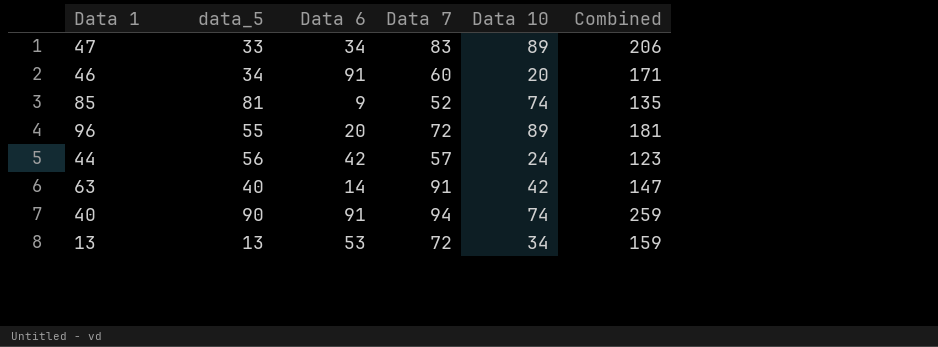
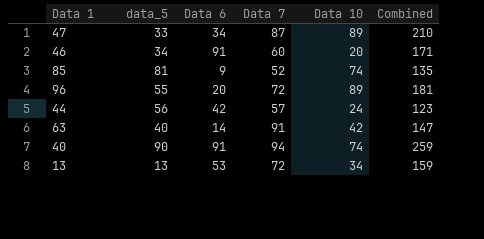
47 | Data 7: 83 -> 87
47 | Combined: 206 -> 210

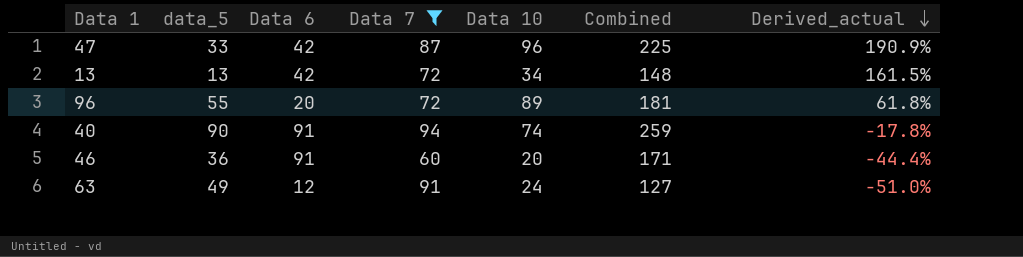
filter: none -> Data 7 >= 60
row order: none -> Derived_actual descending
column Derived_actual | formula: none -> ([Data 10] - [data_5]) / [data_5]
47 | Data 6: 34 -> 42
47 | Data 10: 89 -> 96
47 | Combined: 210 -> 225
13 | Data 6: 53 -> 42
13 | Combined: 159 -> 148
46 | data_5: 34 -> 36
63 | data_5: 40 -> 49
63 | Data 6: 14 -> 12
63 | Data 10: 42 -> 24
63 | Combined: 147 -> 127

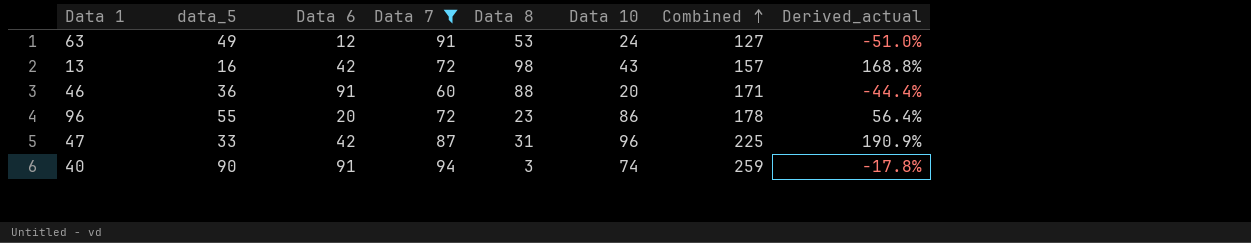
row order: Derived_actual descending -> Combined ascending
column Data 8 | position: none -> 5
13 | data_5: 13 -> 16
13 | Data 10: 34 -> 43
13 | Combined: 148 -> 157
13 | Derived_actual: 161.5% -> 168.8%
96 | Data 10: 89 -> 86
96 | Combined: 181 -> 178
96 | Derived_actual: 61.8% -> 56.4%

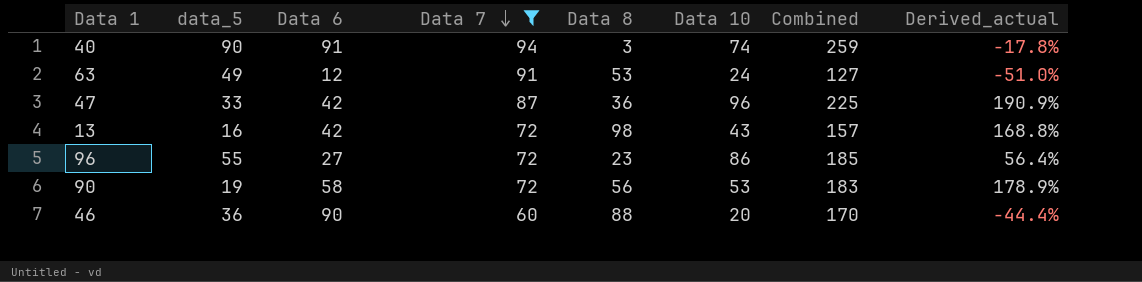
row order: Combined ascending -> Data 7 descending
47 | Data 8: 31 -> 36
96 | Data 6: 20 -> 27
96 | Combined: 178 -> 185
row 90: none -> 19 | 58 | 72 | 56 | 53 | 183 | 178.9%
46 | Data 6: 91 -> 90
46 | Combined: 171 -> 170

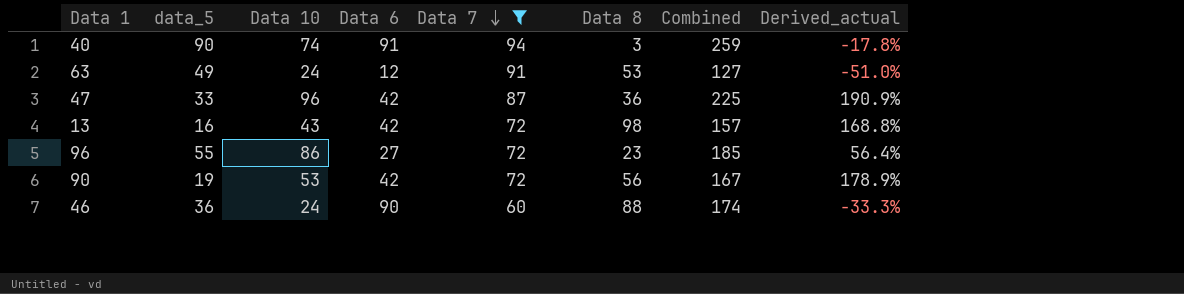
column Data 10 | position: 6 -> 3
90 | Data 6: 58 -> 42
90 | Combined: 183 -> 167
46 | Data 10: 20 -> 24
46 | Combined: 170 -> 174
46 | Derived_actual: -44.4% -> -33.3%

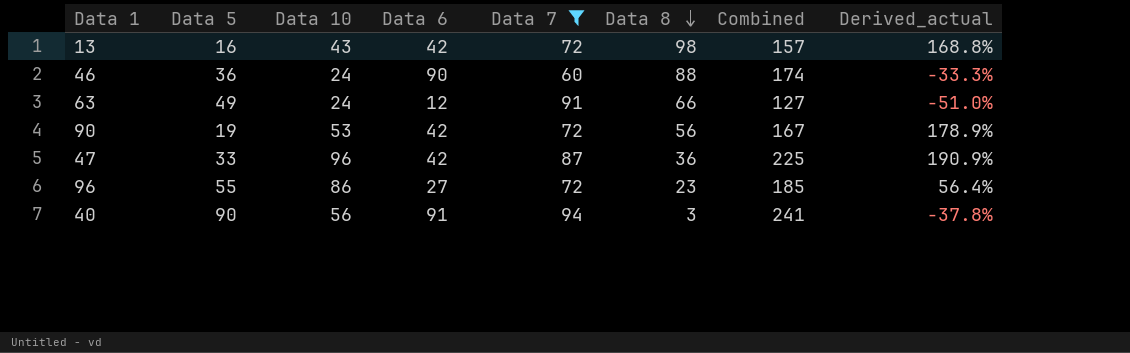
row order: Data 7 descending -> Data 8 descending
column name: data_5 -> Data 5
63 | Data 8: 53 -> 66
40 | Data 10: 74 -> 56
40 | Combined: 259 -> 241
40 | Derived_actual: -17.8% -> -37.8%

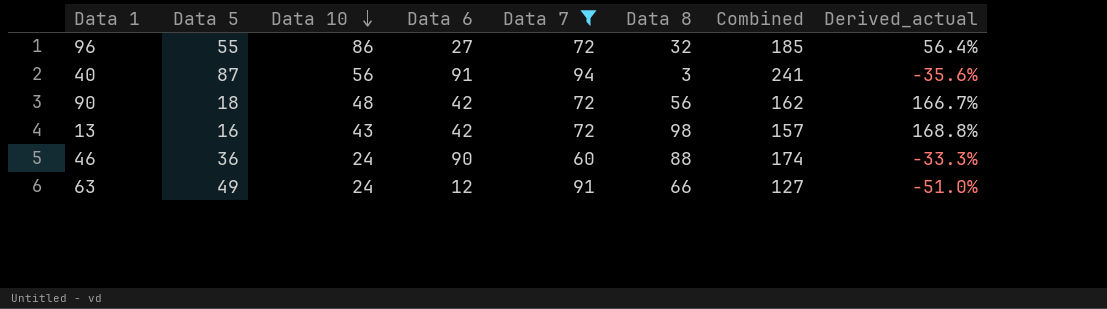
row order: Data 8 descending -> Data 10 descending
row 47: 33 | 96 | 42 | 87 | 36 | 225 | 190.9% -> none
96 | Data 8: 23 -> 32
40 | Data 5: 90 -> 87
40 | Derived_actual: -37.8% -> -35.6%
90 | Data 5: 19 -> 18
90 | Data 10: 53 -> 48
90 | Combined: 167 -> 162
90 | Derived_actual: 178.9% -> 166.7%

